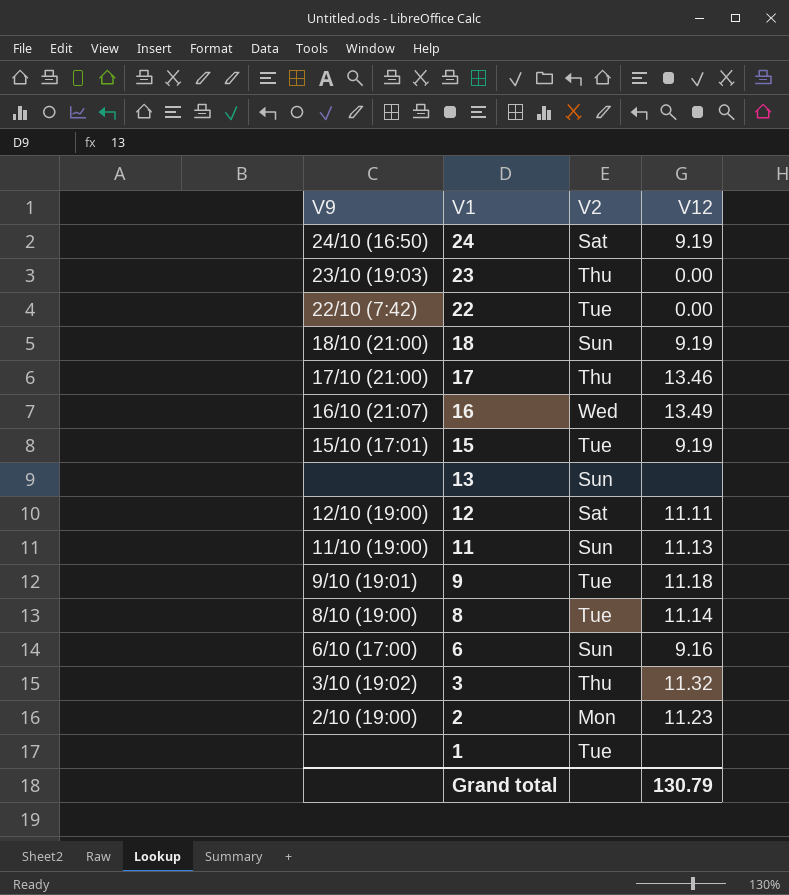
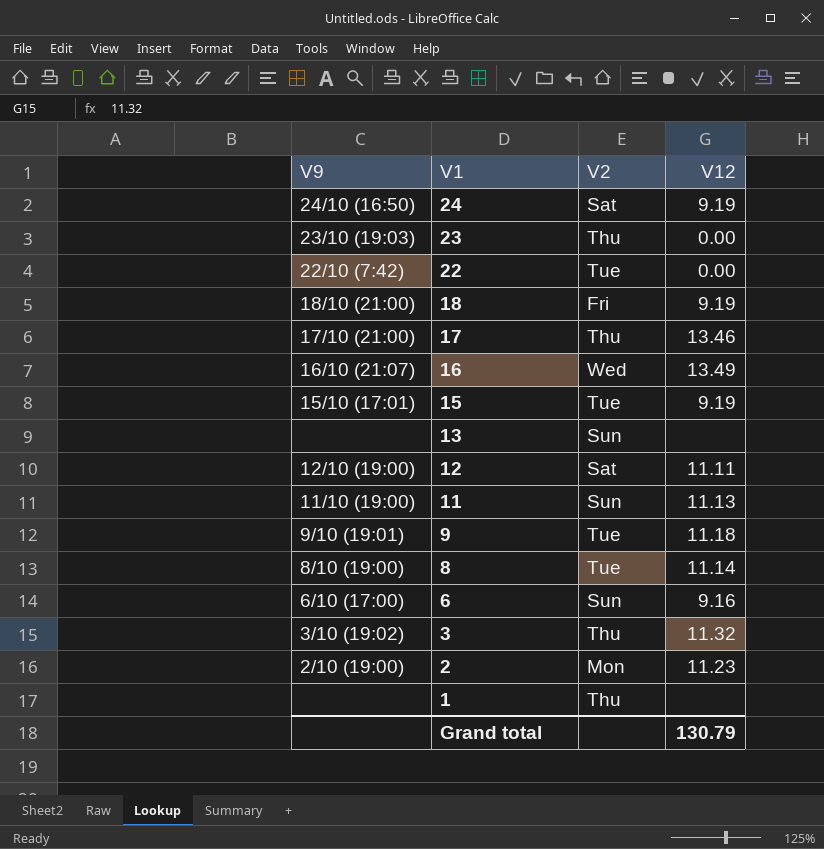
18 | V2: Sun -> Fri
1 | V2: Tue -> Thu

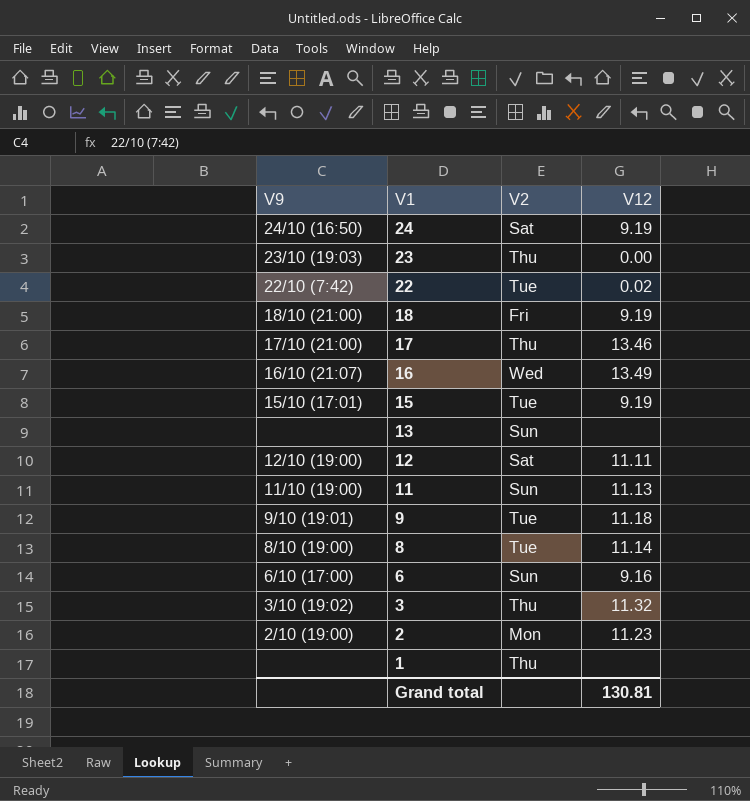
22 | V12: 0.00 -> 0.02
Grand total | V12: 130.79 -> 130.81

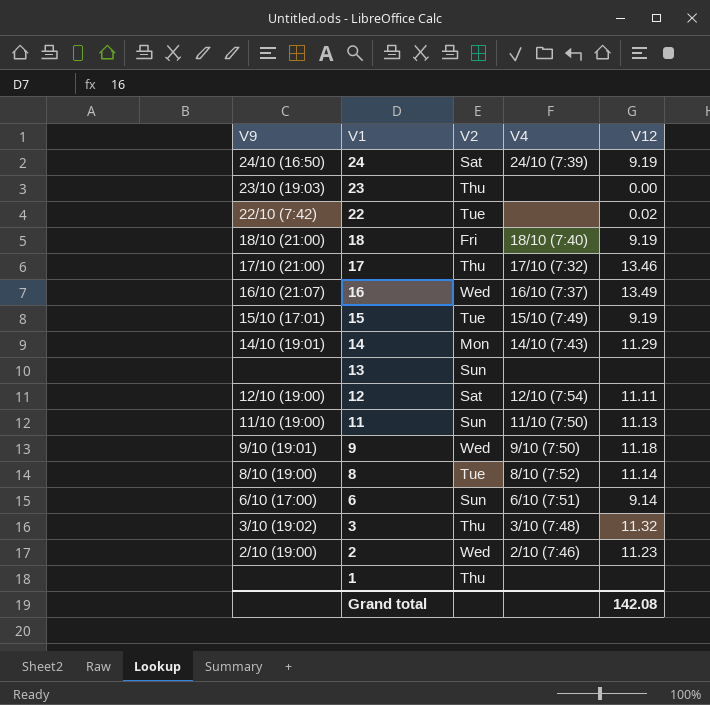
column V4 | position: none -> 4
row 14: none -> 14/10 (19:01) | Mon | 14/10 (7:43) | 11.29
9 | V2: Tue -> Wed
6 | V12: 9.16 -> 9.14
2 | V2: Mon -> Wed
Grand total | V12: 130.81 -> 142.08

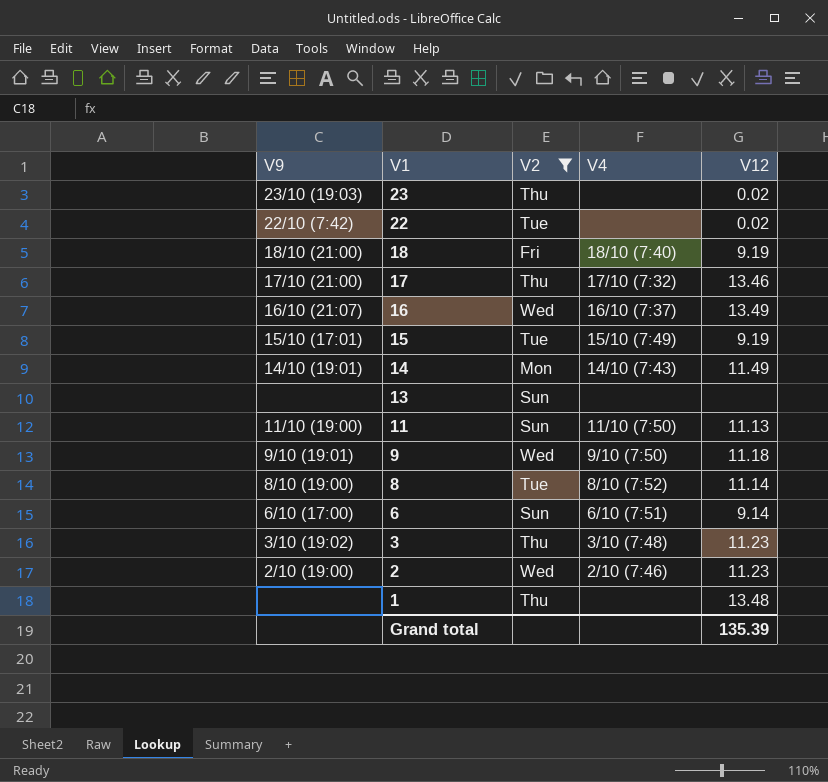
filter: none -> V2 != Sat
23 | V12: 0.00 -> 0.02
14 | V12: 11.29 -> 11.49
3 | V12: 11.32 -> 11.23
1 | V12: none -> 13.48
Grand total | V12: 142.08 -> 135.39

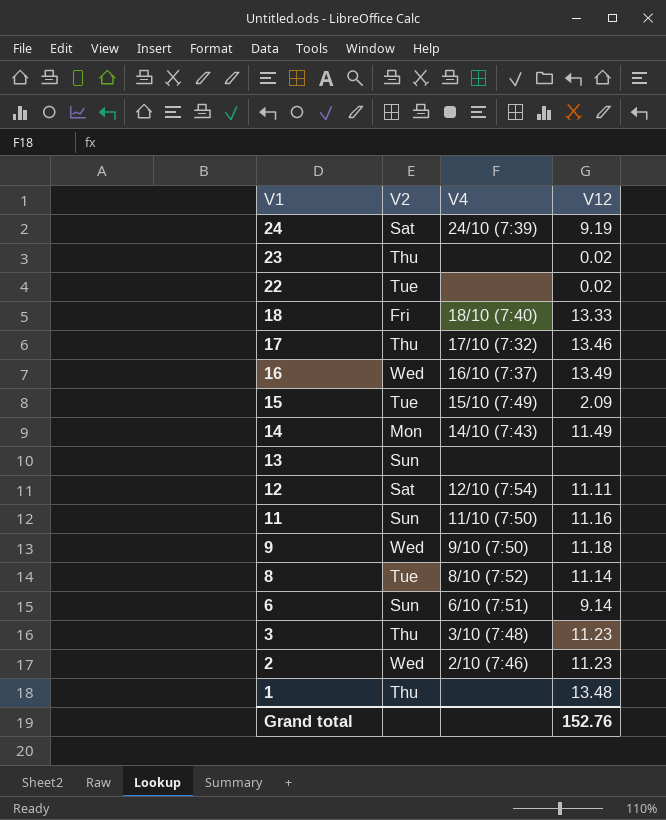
filter: V2 != Sat -> none
column V9 | position: 1 -> none
18 | V12: 9.19 -> 13.33
15 | V12: 9.19 -> 2.09
11 | V12: 11.13 -> 11.16
Grand total | V12: 135.39 -> 152.76

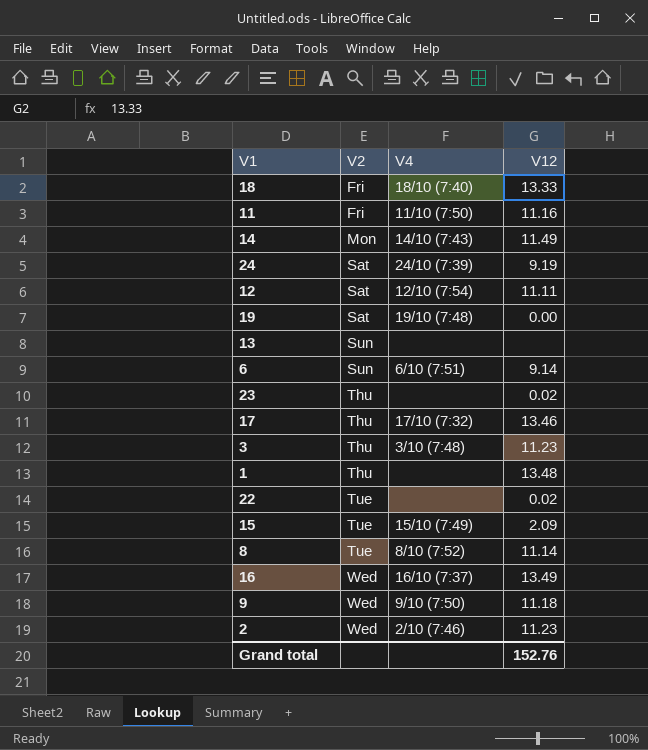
row order: V1 descending -> V2 ascending
11 | V2: Sun -> Fri
row 19: none -> Sat | 19/10 (7:48) | 0.00

